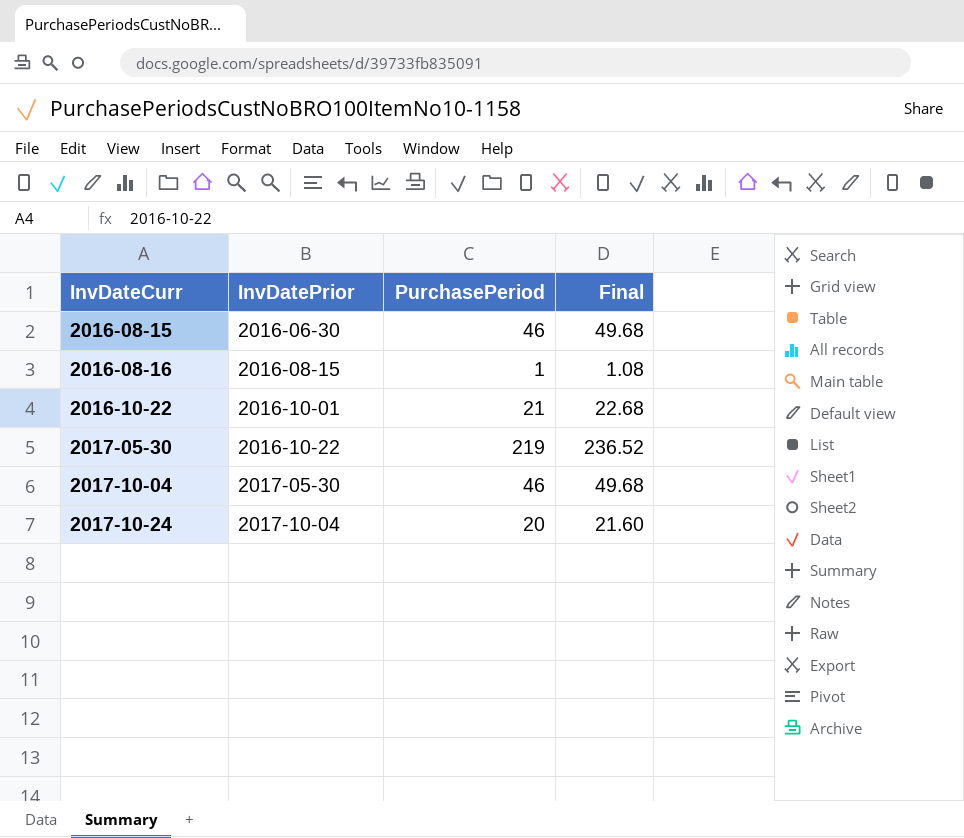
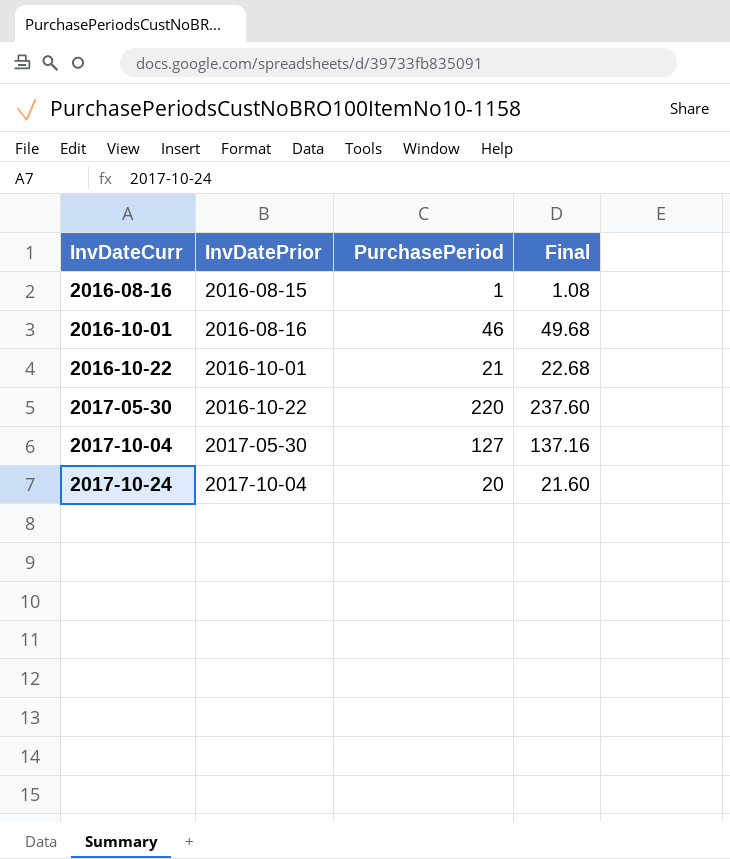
row 2016-08-15: 2016-06-30 | 46 | 49.68 -> none
row 2016-10-01: none -> 2016-08-16 | 46 | 49.68
2017-05-30 | PurchasePeriod: 219 -> 220
2017-05-30 | Final: 236.52 -> 237.60
2017-10-04 | PurchasePeriod: 46 -> 127
2017-10-04 | Final: 49.68 -> 137.16

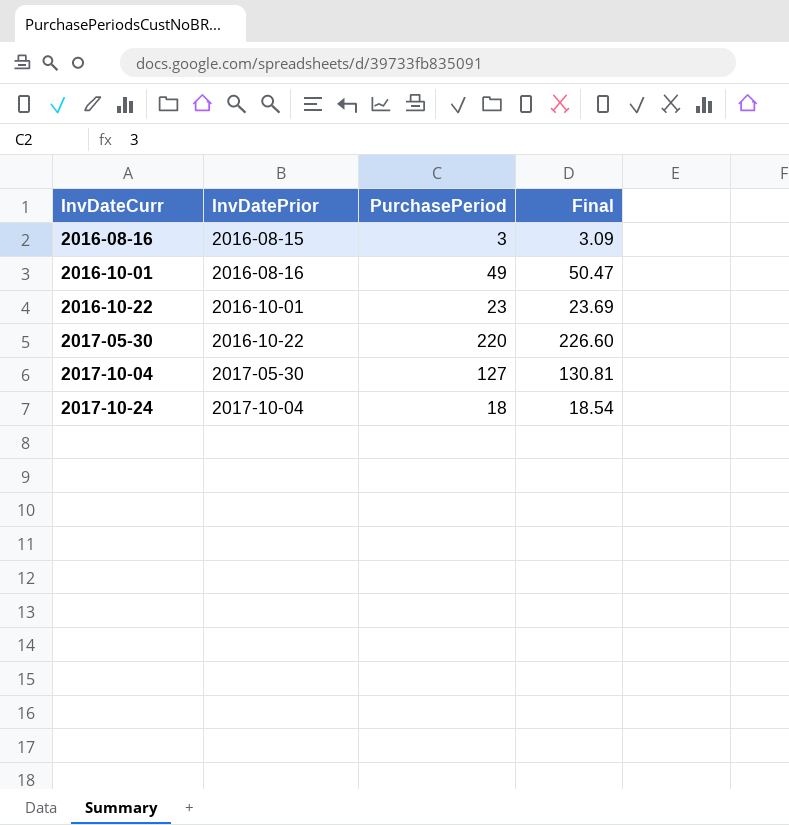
column Final | formula: [PurchasePeriod] * 1.08 -> [PurchasePeriod] * 1.03
2016-08-16 | PurchasePeriod: 1 -> 3
2016-10-01 | PurchasePeriod: 46 -> 49
2016-10-22 | PurchasePeriod: 21 -> 23
2017-10-24 | PurchasePeriod: 20 -> 18

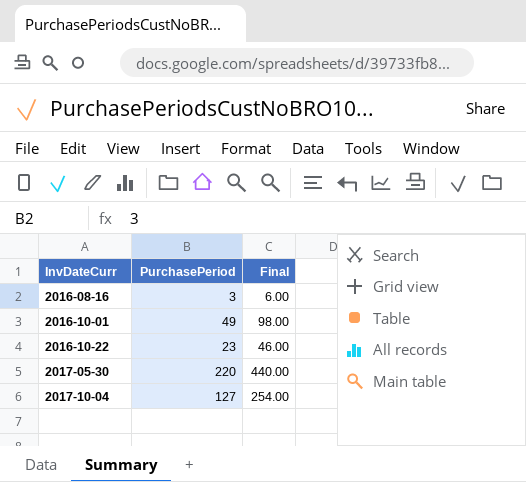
column InvDatePrior | position: 2 -> none
column Final | formula: [PurchasePeriod] * 1.03 -> [PurchasePeriod] * 2
row 2017-10-24: 2017-10-04 | 18 | 18.54 -> none

